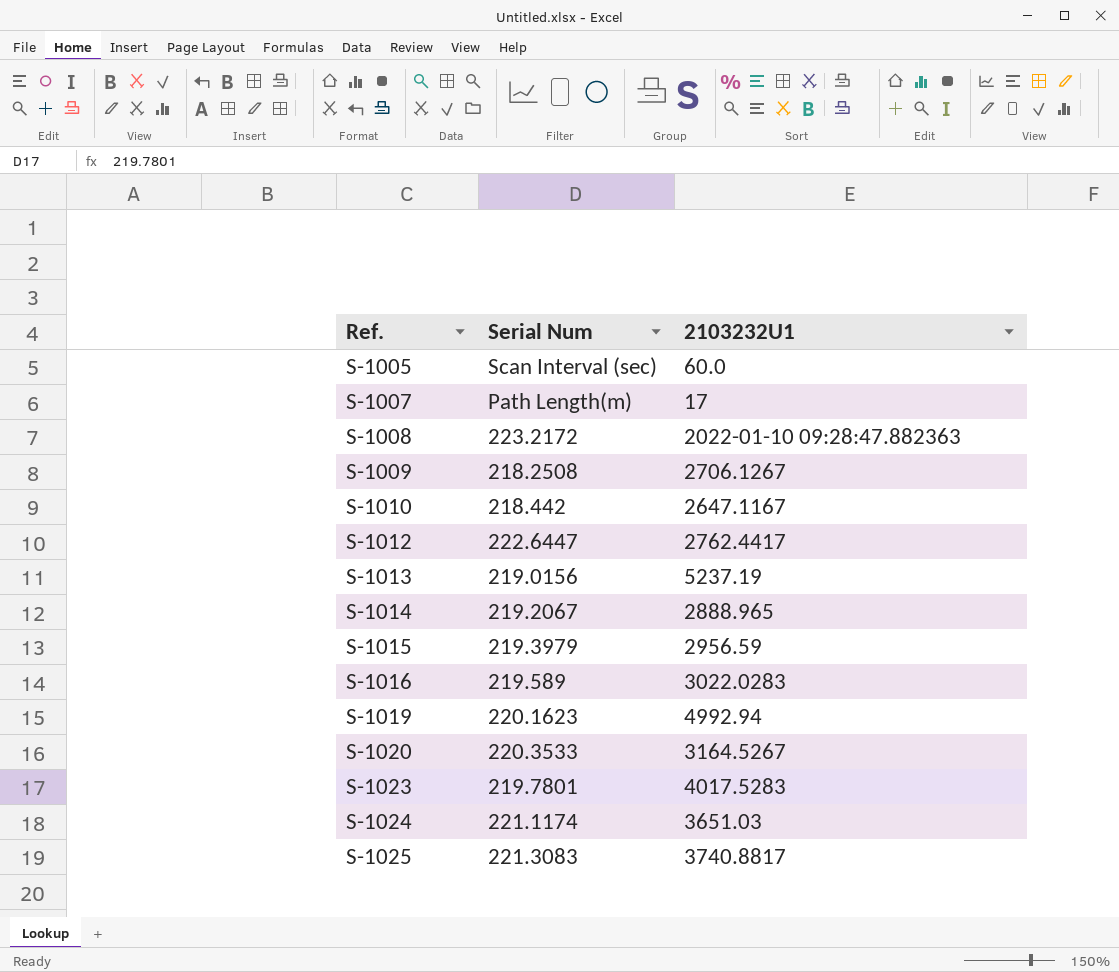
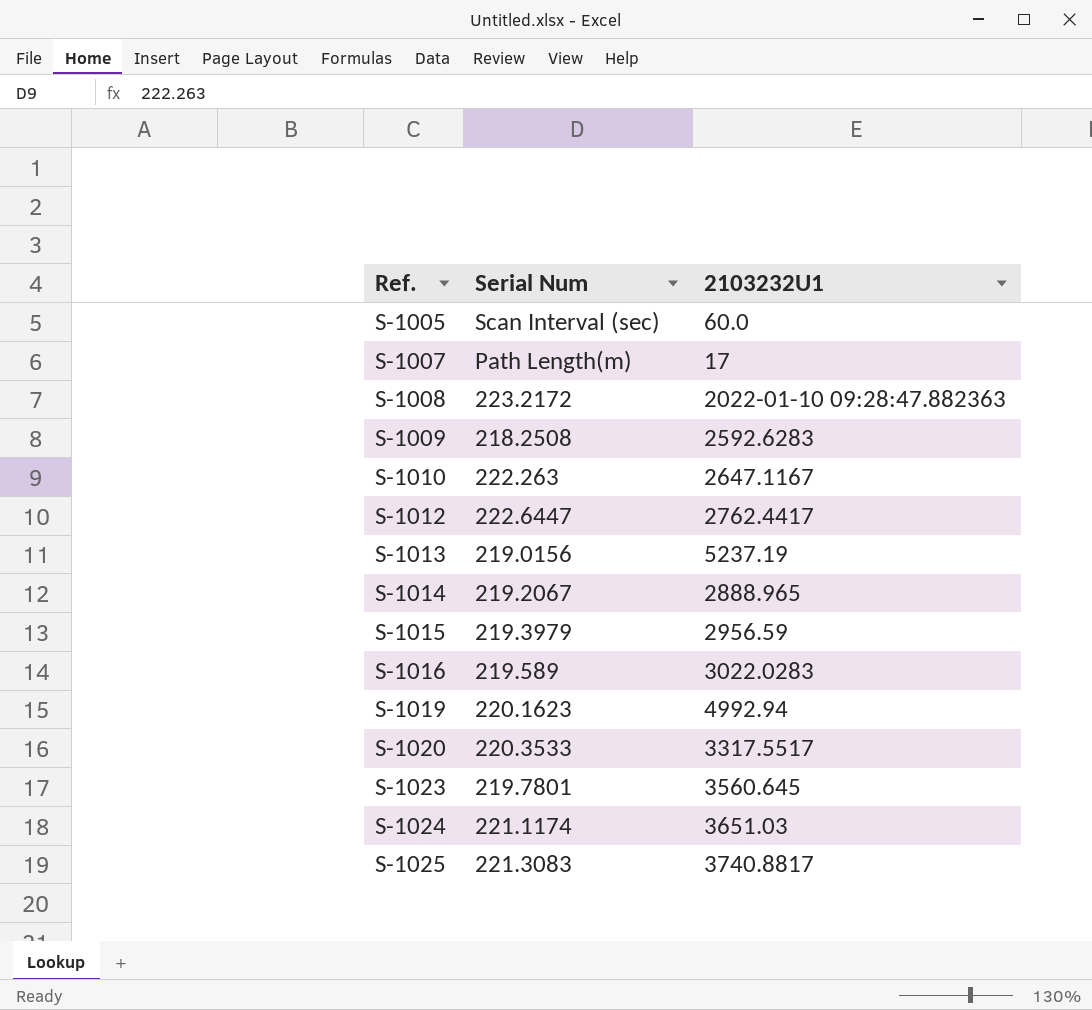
S-1009 | 2103232U1: 2706.1267 -> 2592.6283
S-1010 | Serial Num: 218.442 -> 222.263
S-1020 | 2103232U1: 3164.5267 -> 3317.5517
S-1023 | 2103232U1: 4017.5283 -> 3560.645

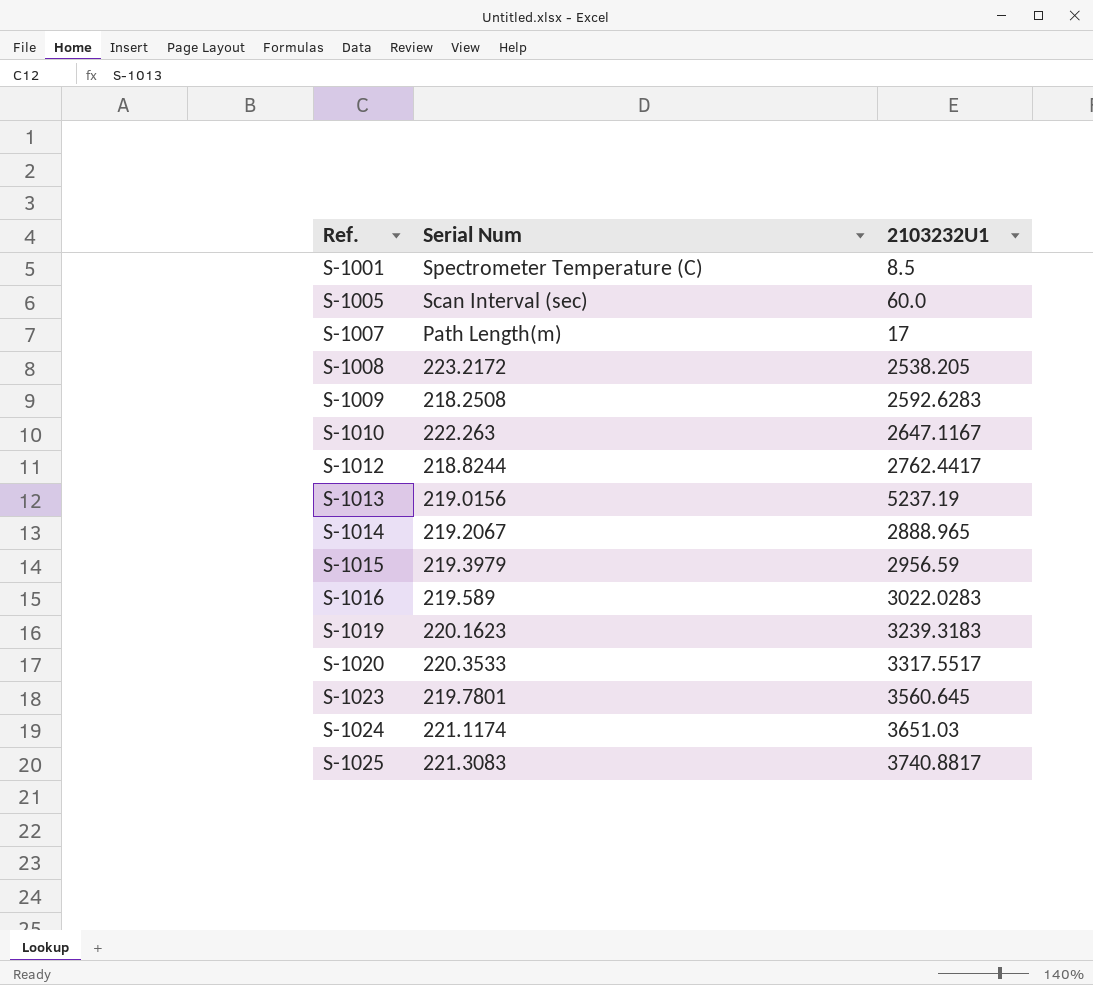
row S-1001: none -> Spectrometer Temperature (C) | 8.5
S-1008 | 2103232U1: 2022-01-10 09:28:47.882363 -> 2538.205
S-1012 | Serial Num: 222.6447 -> 218.8244
S-1019 | 2103232U1: 4992.94 -> 3239.3183

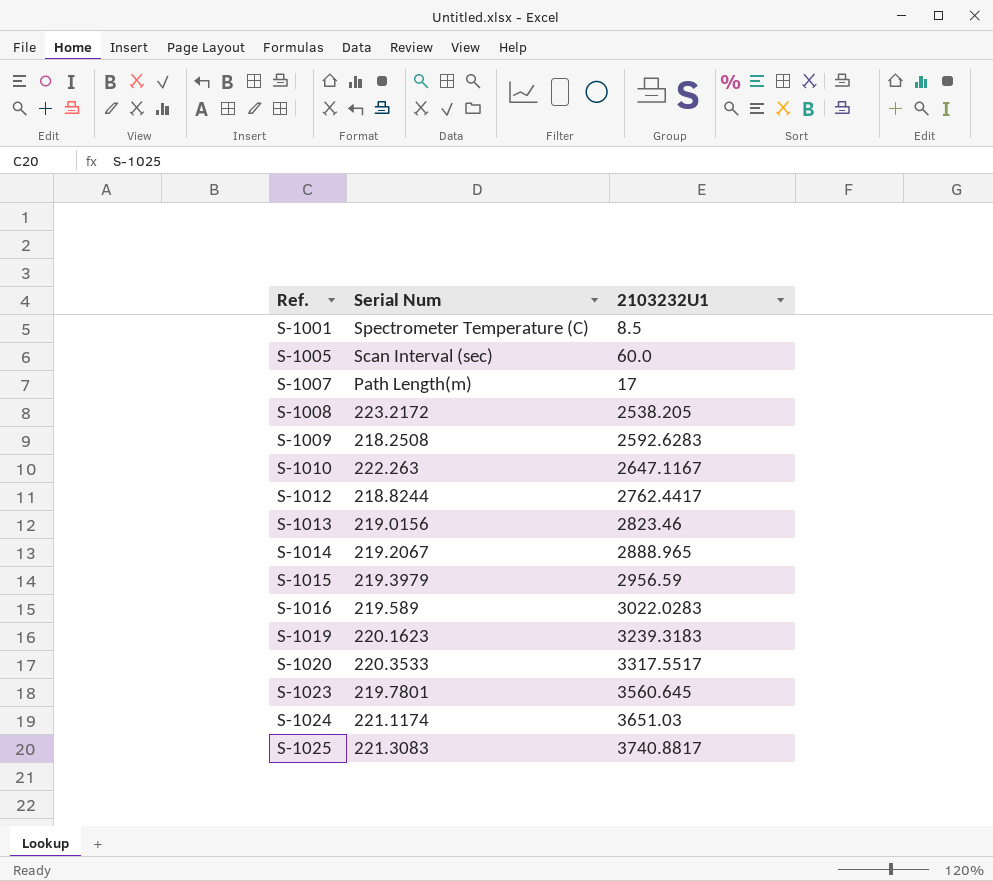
S-1013 | 2103232U1: 5237.19 -> 2823.46

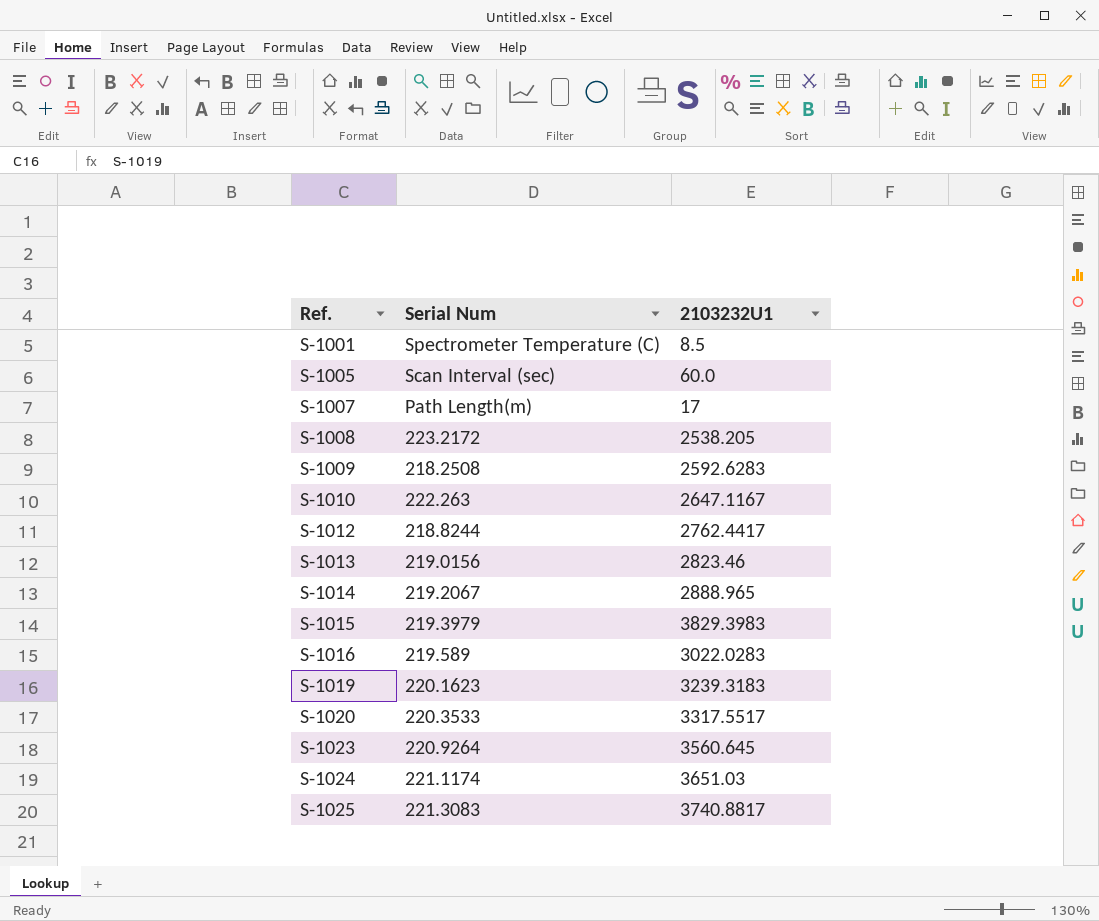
S-1015 | 2103232U1: 2956.59 -> 3829.3983
S-1023 | Serial Num: 219.7801 -> 220.9264

